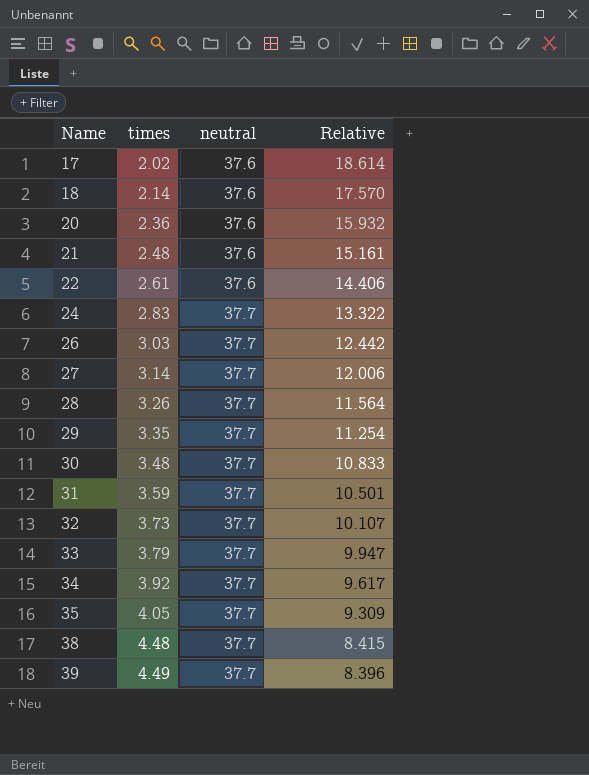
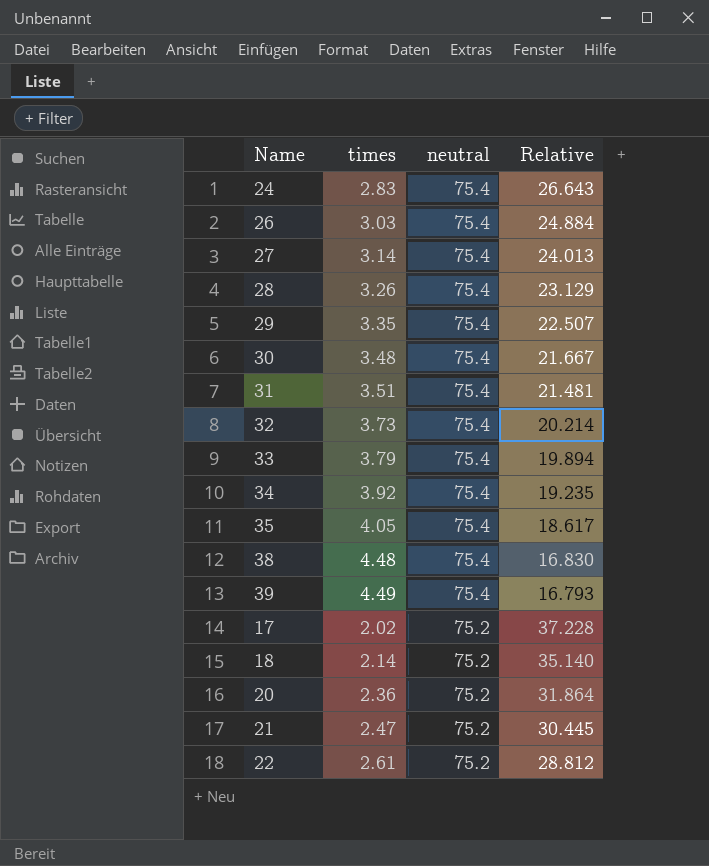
row order: Name ascending -> neutral descending
24 | neutral: 37.7 -> 75.4
24 | Relative: 13.322 -> 26.643
26 | neutral: 37.7 -> 75.4
26 | Relative: 12.442 -> 24.884
27 | neutral: 37.7 -> 75.4
27 | Relative: 12.006 -> 24.013
28 | neutral: 37.7 -> 75.4
28 | Relative: 11.564 -> 23.129
29 | neutral: 37.7 -> 75.4
29 | Relative: 11.254 -> 22.507
30 | neutral: 37.7 -> 75.4
30 | Relative: 10.833 -> 21.667
31 | times: 3.59 -> 3.51
31 | neutral: 37.7 -> 75.4
31 | Relative: 10.501 -> 21.481
32 | neutral: 37.7 -> 75.4
32 | Relative: 10.107 -> 20.214
33 | neutral: 37.7 -> 75.4
33 | Relative: 9.947 -> 19.894
34 | neutral: 37.7 -> 75.4
34 | Relative: 9.617 -> 19.235
35 | neutral: 37.7 -> 75.4
35 | Relative: 9.309 -> 18.617
38 | neutral: 37.7 -> 75.4
38 | Relative: 8.415 -> 16.830
39 | neutral: 37.7 -> 75.4
39 | Relative: 8.396 -> 16.793
17 | neutral: 37.6 -> 75.2
17 | Relative: 18.614 -> 37.228
18 | neutral: 37.6 -> 75.2
18 | Relative: 17.570 -> 35.140
20 | neutral: 37.6 -> 75.2
20 | Relative: 15.932 -> 31.864
21 | times: 2.48 -> 2.47
21 | neutral: 37.6 -> 75.2
21 | Relative: 15.161 -> 30.445
22 | neutral: 37.6 -> 75.2
22 | Relative: 14.406 -> 28.812

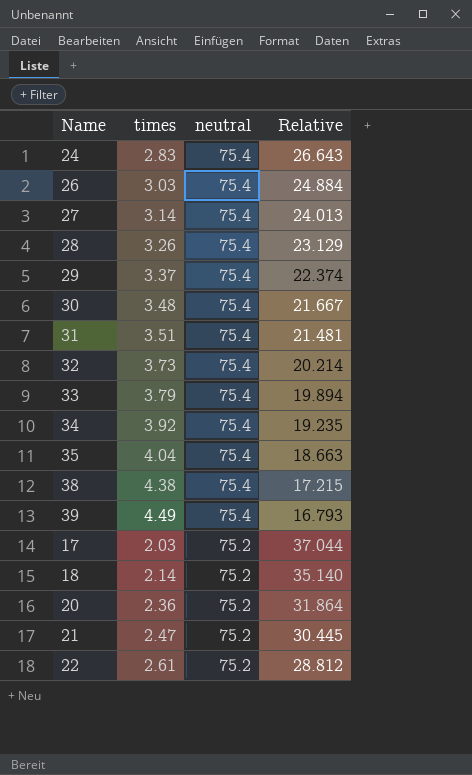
29 | times: 3.35 -> 3.37
29 | Relative: 22.507 -> 22.374
35 | times: 4.05 -> 4.04
35 | Relative: 18.617 -> 18.663
38 | times: 4.48 -> 4.38
38 | Relative: 16.830 -> 17.215
17 | times: 2.02 -> 2.03
17 | Relative: 37.228 -> 37.044

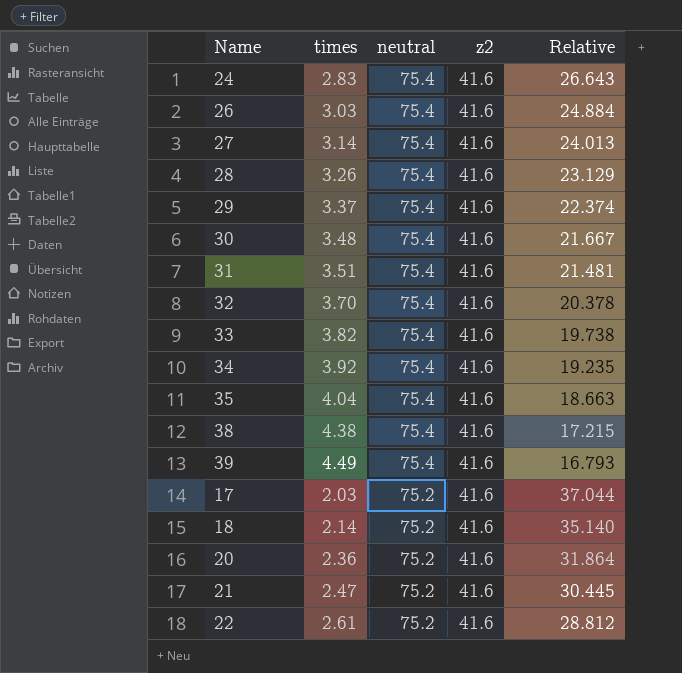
column z2 | position: none -> 4
32 | times: 3.73 -> 3.70
32 | Relative: 20.214 -> 20.378
33 | times: 3.79 -> 3.82
33 | Relative: 19.894 -> 19.738

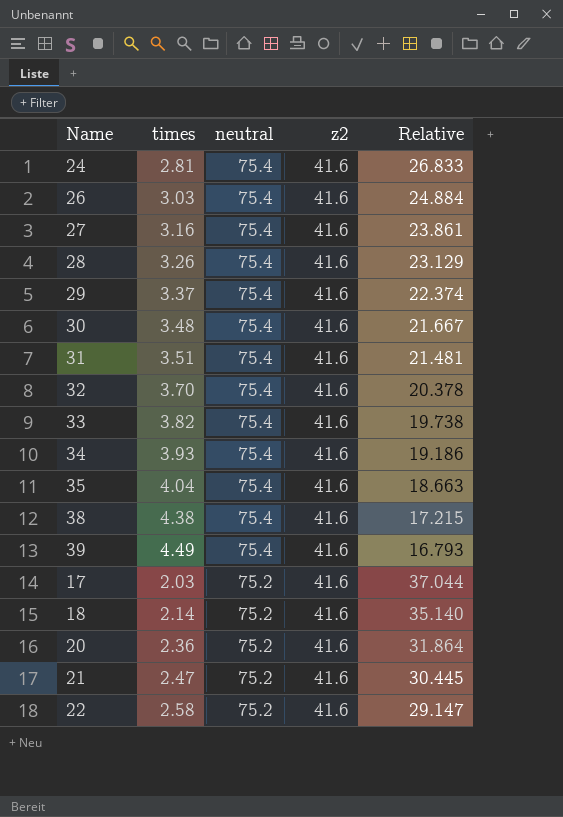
24 | times: 2.83 -> 2.81
24 | Relative: 26.643 -> 26.833
27 | times: 3.14 -> 3.16
27 | Relative: 24.013 -> 23.861
34 | times: 3.92 -> 3.93
34 | Relative: 19.235 -> 19.186
22 | times: 2.61 -> 2.58
22 | Relative: 28.812 -> 29.147

